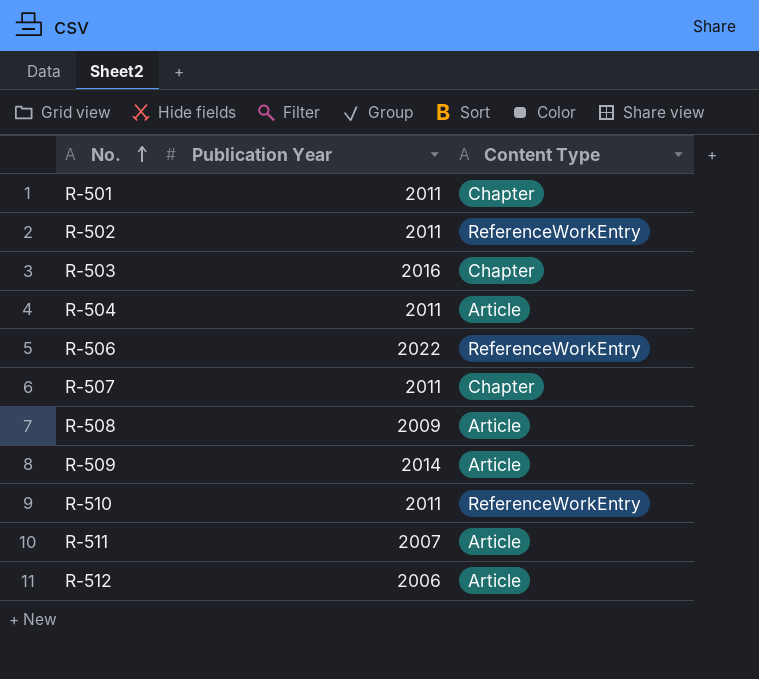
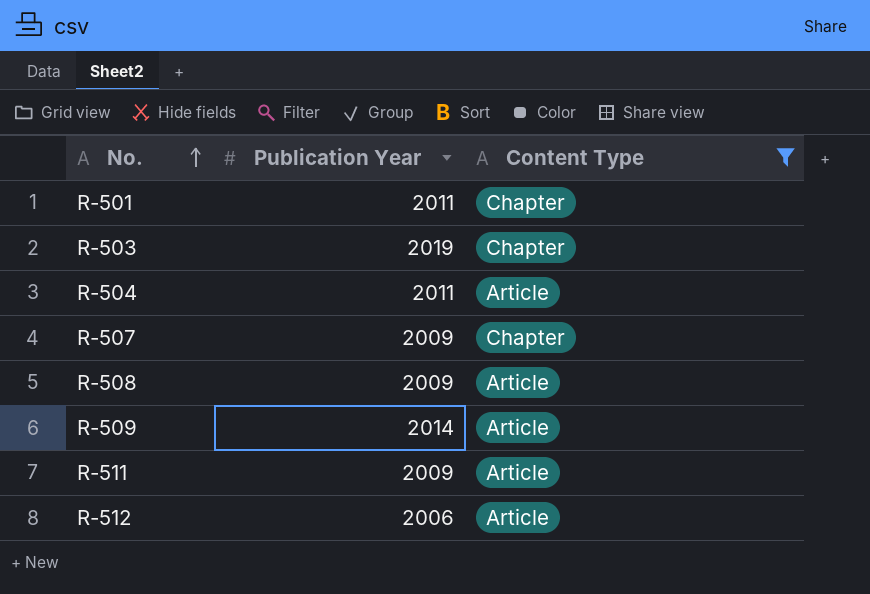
filter: none -> Content Type != ReferenceWorkEntry
R-503 | Publication Year: 2016 -> 2019
R-507 | Publication Year: 2011 -> 2009
R-511 | Publication Year: 2007 -> 2009

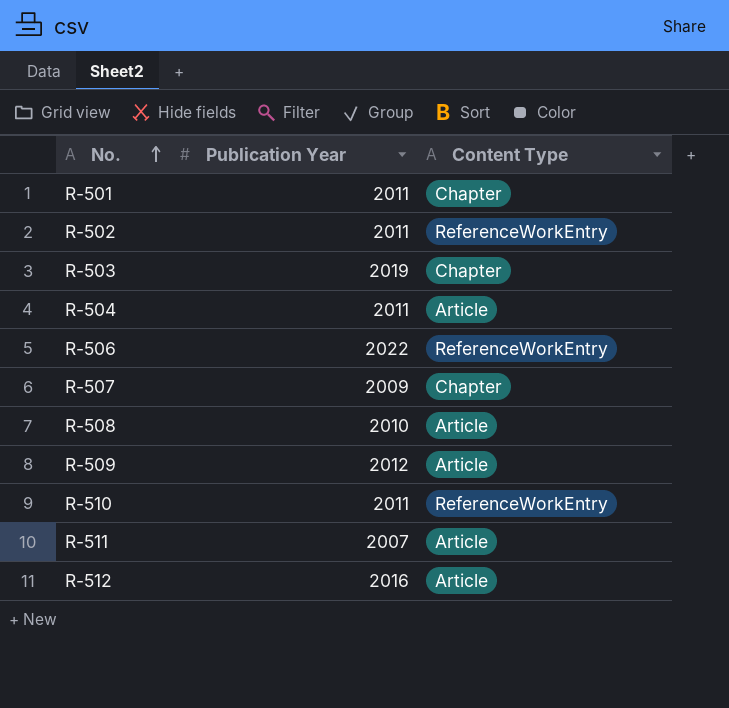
filter: Content Type != ReferenceWorkEntry -> none
R-508 | Publication Year: 2009 -> 2010
R-509 | Publication Year: 2014 -> 2012
R-511 | Publication Year: 2009 -> 2007
R-512 | Publication Year: 2006 -> 2016

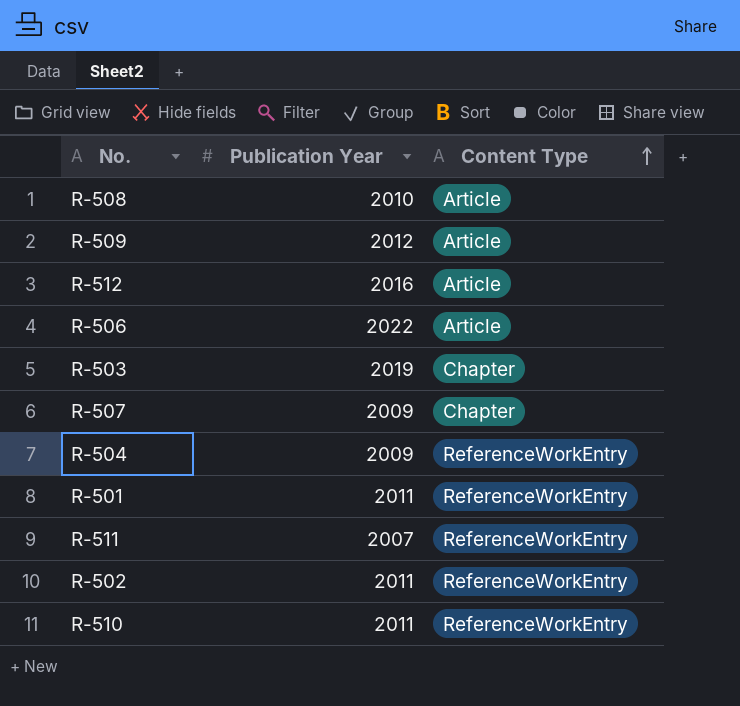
row order: No. ascending -> Content Type ascending
R-506 | Content Type: ReferenceWorkEntry -> Article
R-504 | Publication Year: 2011 -> 2009
R-504 | Content Type: Article -> ReferenceWorkEntry
R-501 | Content Type: Chapter -> ReferenceWorkEntry
R-511 | Content Type: Article -> ReferenceWorkEntry

